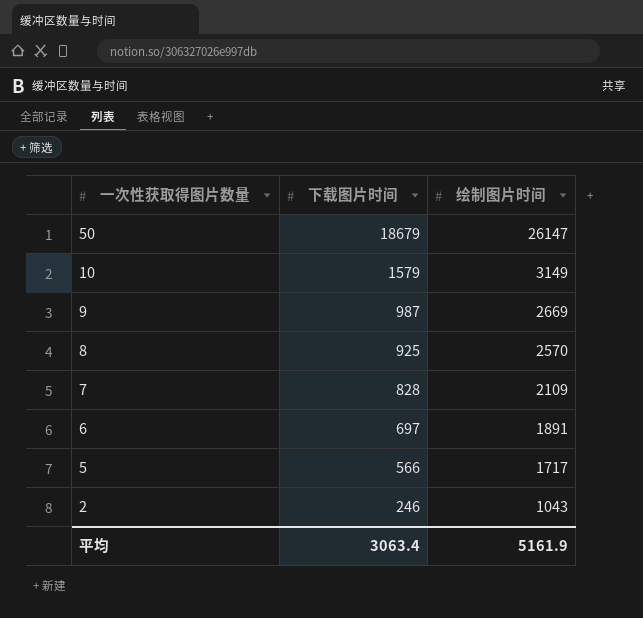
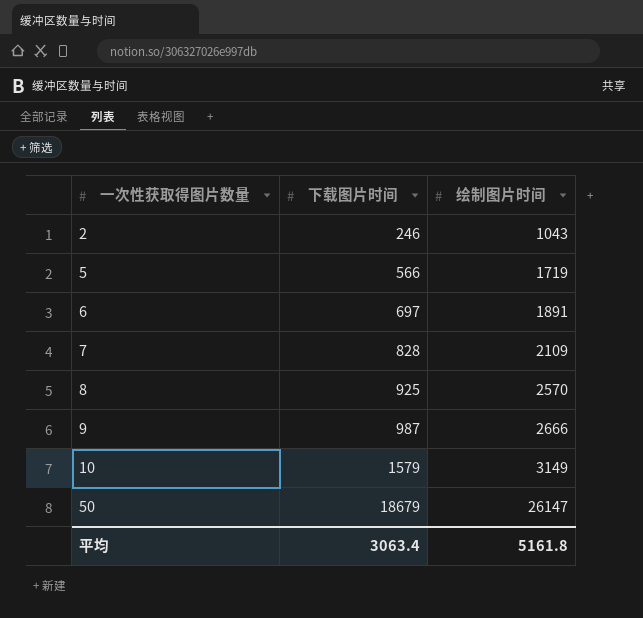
row order: 一次性获取得图片数量 descending -> 一次性获取得图片数量 ascending
5 | 绘制图片时间: 1717 -> 1719
9 | 绘制图片时间: 2669 -> 2666
平均 | 绘制图片时间: 5161.9 -> 5161.8

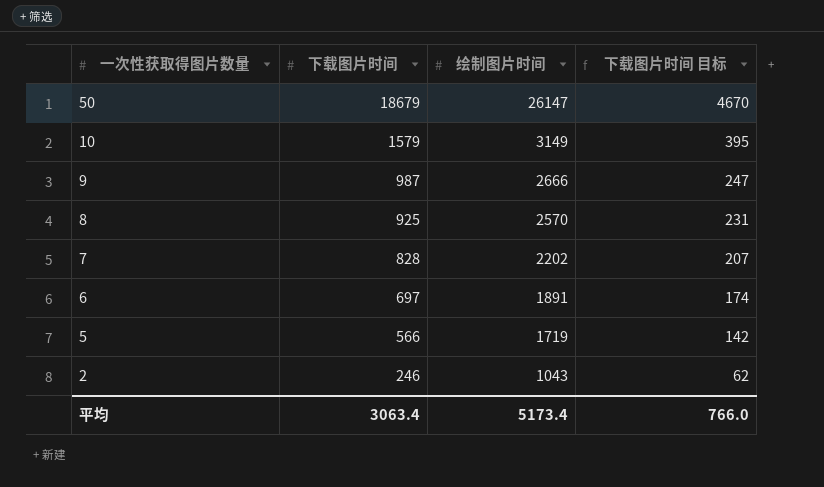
row order: 一次性获取得图片数量 ascending -> 一次性获取得图片数量 descending
column 下载图片时间 目标 | formula: none -> [下载图片时间] * 0.25
7 | 绘制图片时间: 2109 -> 2202
平均 | 绘制图片时间: 5161.8 -> 5173.4

